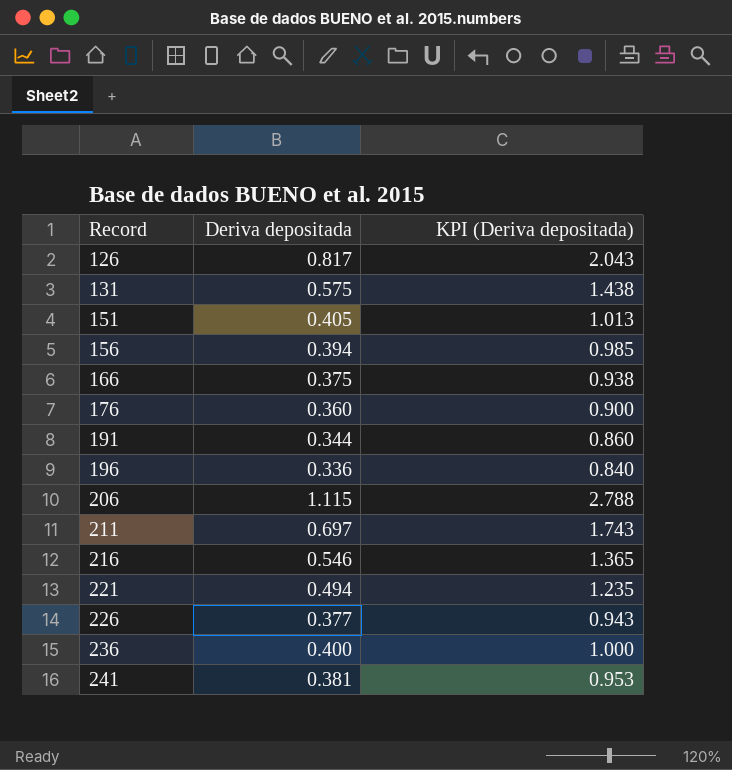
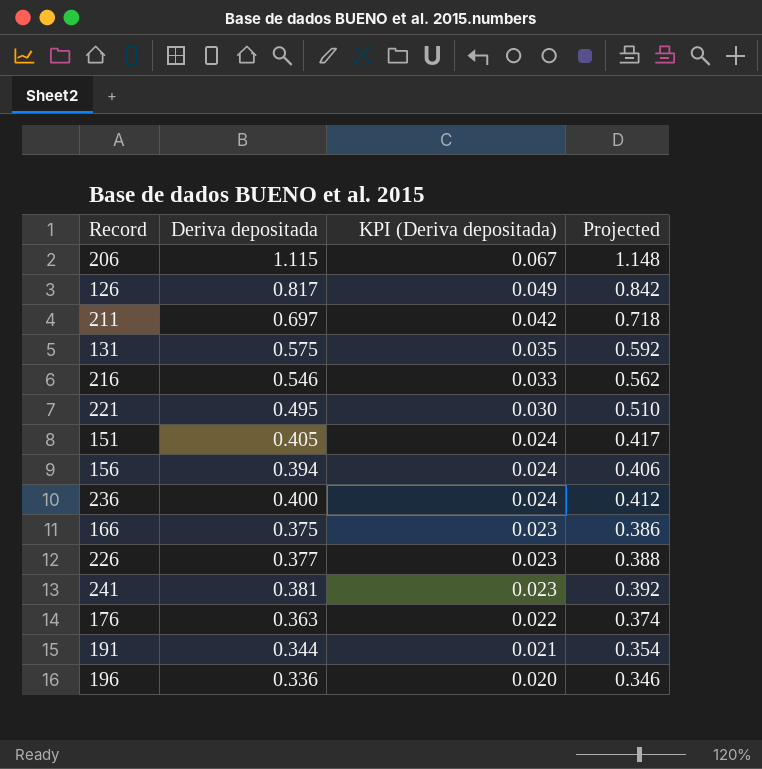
row order: Record ascending -> KPI (Deriva depositada) descending
column KPI (Deriva depositada) | formula: [Deriva depositada] * 2.5 -> [Deriva depositada] * 0.06
column Projected | formula: none -> [Deriva depositada] * 1.03
221 | Deriva depositada: 0.494 -> 0.495
176 | Deriva depositada: 0.360 -> 0.363

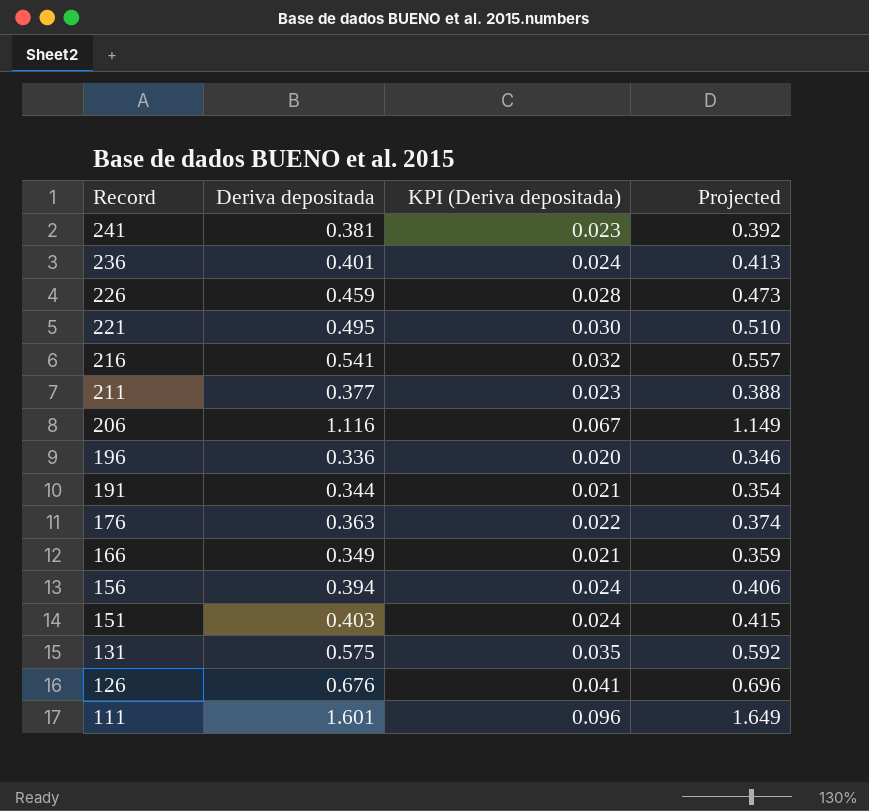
row order: KPI (Deriva depositada) descending -> Record descending
236 | Deriva depositada: 0.400 -> 0.401
236 | Projected: 0.412 -> 0.413
226 | Deriva depositada: 0.377 -> 0.459
226 | KPI (Deriva depositada): 0.023 -> 0.028
226 | Projected: 0.388 -> 0.473
216 | Deriva depositada: 0.546 -> 0.541
216 | KPI (Deriva depositada): 0.033 -> 0.032
216 | Projected: 0.562 -> 0.557
211 | Deriva depositada: 0.697 -> 0.377
211 | KPI (Deriva depositada): 0.042 -> 0.023
211 | Projected: 0.718 -> 0.388
206 | Deriva depositada: 1.115 -> 1.116
206 | Projected: 1.148 -> 1.149
166 | Deriva depositada: 0.375 -> 0.349
166 | KPI (Deriva depositada): 0.023 -> 0.021
166 | Projected: 0.386 -> 0.359
151 | Deriva depositada: 0.405 -> 0.403
151 | Projected: 0.417 -> 0.415
126 | Deriva depositada: 0.817 -> 0.676
126 | KPI (Deriva depositada): 0.049 -> 0.041
126 | Projected: 0.842 -> 0.696
row 111: none -> 1.601 | 0.096 | 1.649

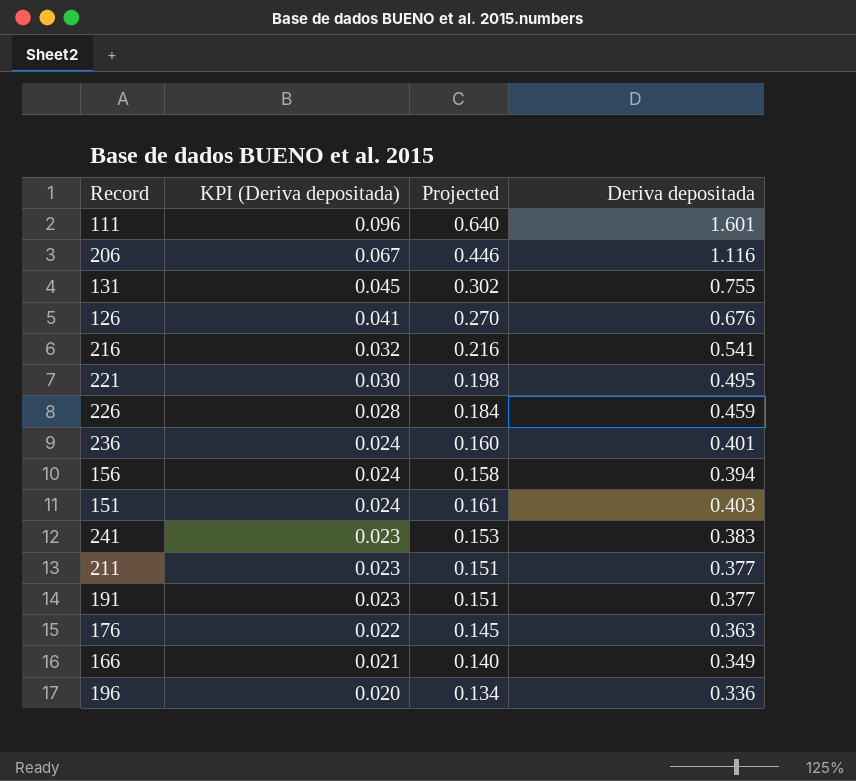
row order: Record descending -> KPI (Deriva depositada) descending
column Projected | formula: [Deriva depositada] * 1.03 -> [Deriva depositada] * 0.4
column Deriva depositada | position: 2 -> 4
131 | KPI (Deriva depositada): 0.035 -> 0.045
131 | Deriva depositada: 0.575 -> 0.755
241 | Deriva depositada: 0.381 -> 0.383
191 | KPI (Deriva depositada): 0.021 -> 0.023
191 | Deriva depositada: 0.344 -> 0.377

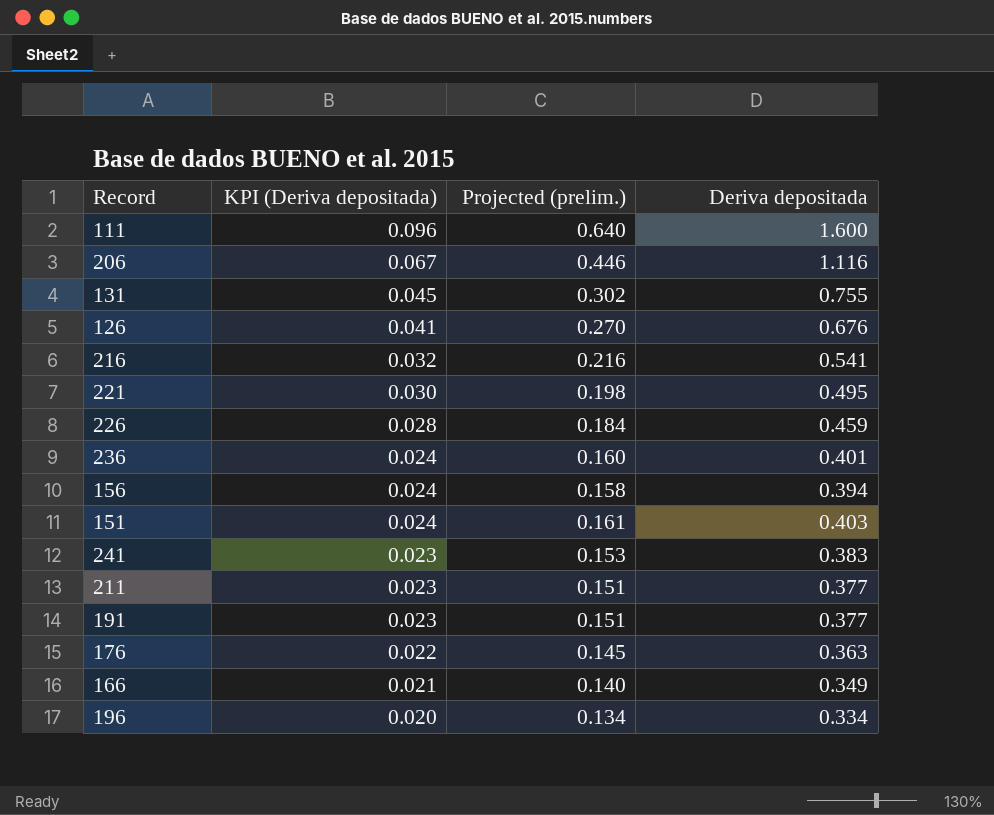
column name: Projected -> Projected (prelim.)
111 | Deriva depositada: 1.601 -> 1.600
196 | Deriva depositada: 0.336 -> 0.334

